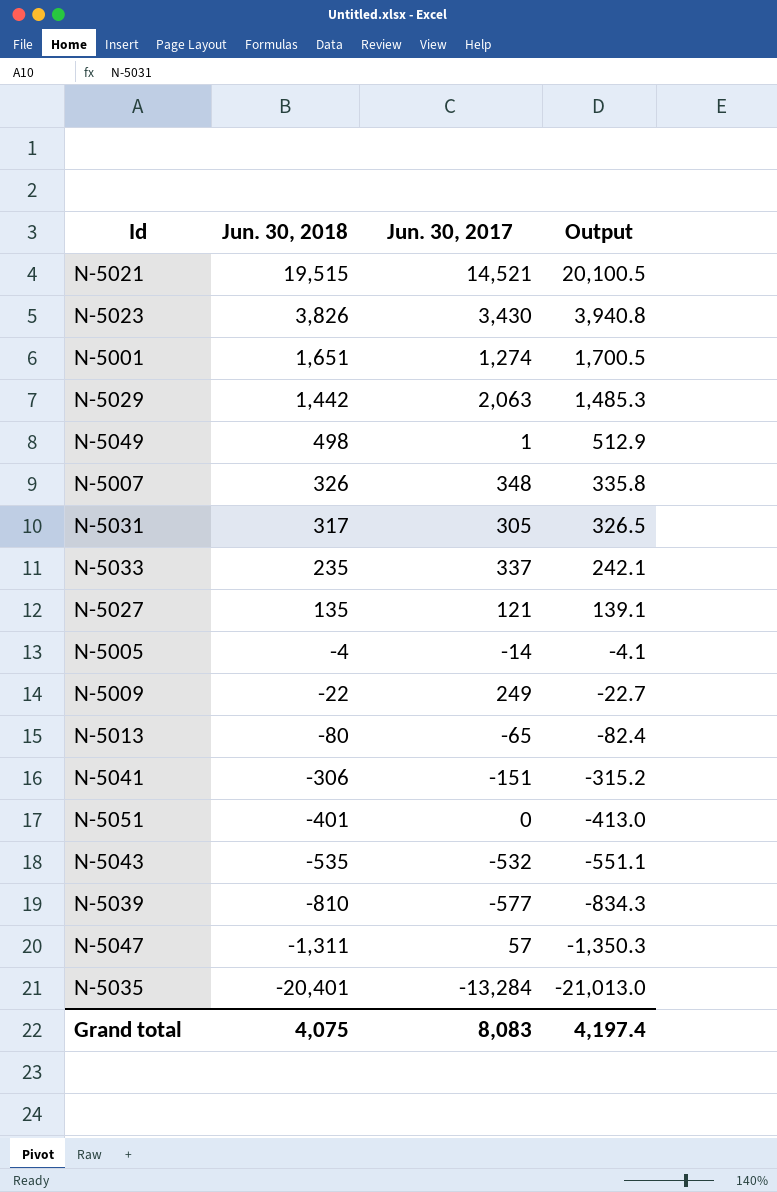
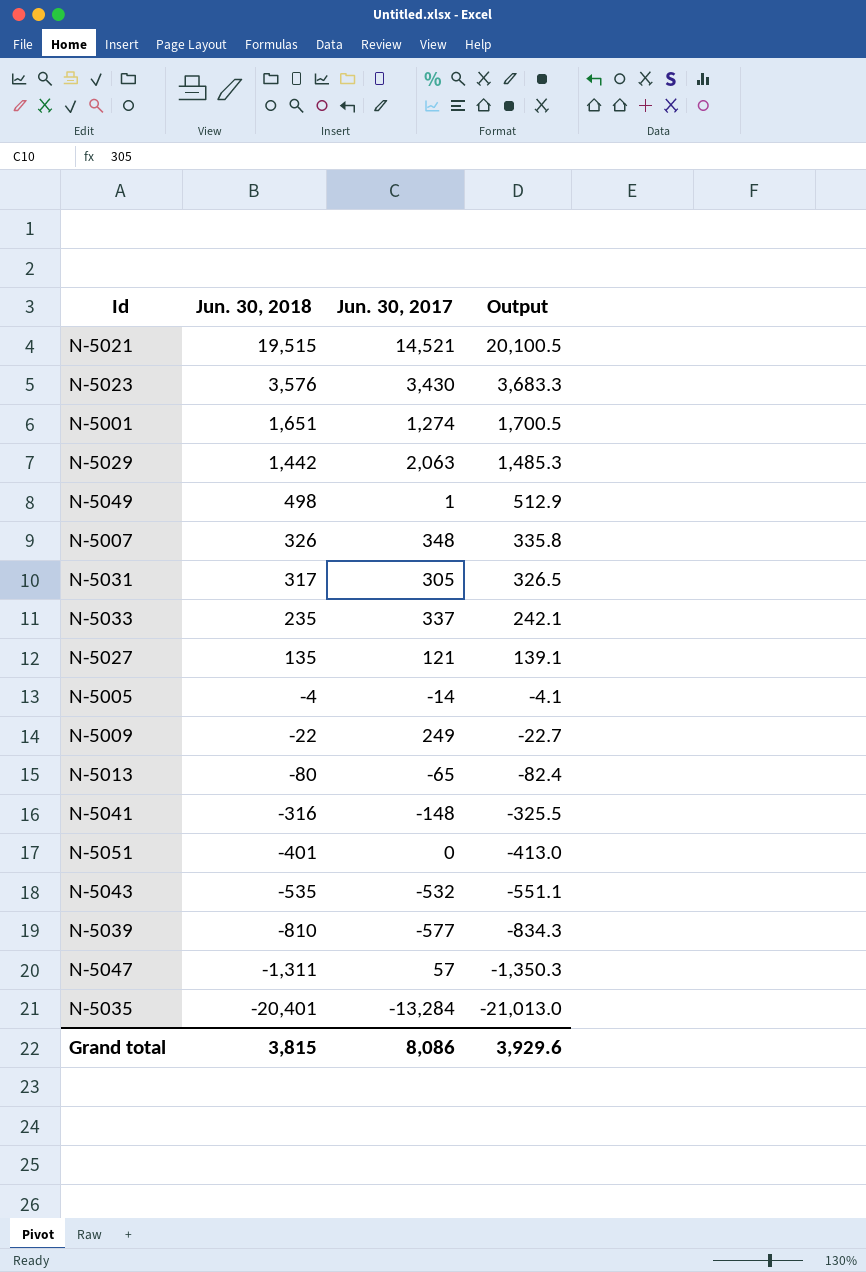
N-5023 | Jun. 30, 2018: 3,826 -> 3,576
N-5023 | Output: 3,940.8 -> 3,683.3
N-5041 | Jun. 30, 2018: -306 -> -316
N-5041 | Jun. 30, 2017: -151 -> -148
N-5041 | Output: -315.2 -> -325.5
Grand total | Jun. 30, 2018: 4,075 -> 3,815
Grand total | Jun. 30, 2017: 8,083 -> 8,086
Grand total | Output: 4,197.4 -> 3,929.6

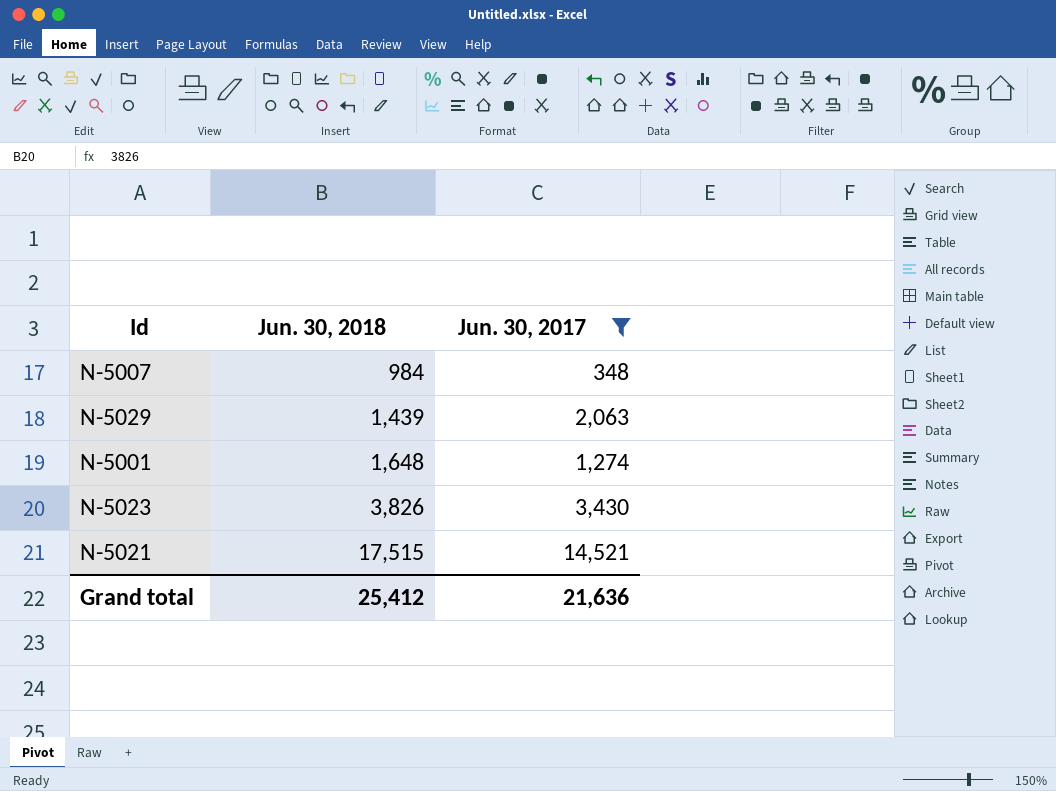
filter: none -> Jun. 30, 2017 >= 348
row order: Jun. 30, 2018 descending -> Jun. 30, 2018 ascending
column Output | formula: [Jun. 30, 2018] * 1.03 -> none
N-5007 | Jun. 30, 2018: 326 -> 984
N-5029 | Jun. 30, 2018: 1,442 -> 1,439
N-5001 | Jun. 30, 2018: 1,651 -> 1,648
N-5023 | Jun. 30, 2018: 3,576 -> 3,826
N-5021 | Jun. 30, 2018: 19,515 -> 17,515
Grand total | Jun. 30, 2018: 3,815 -> 25,412
Grand total | Jun. 30, 2017: 8,086 -> 21,636

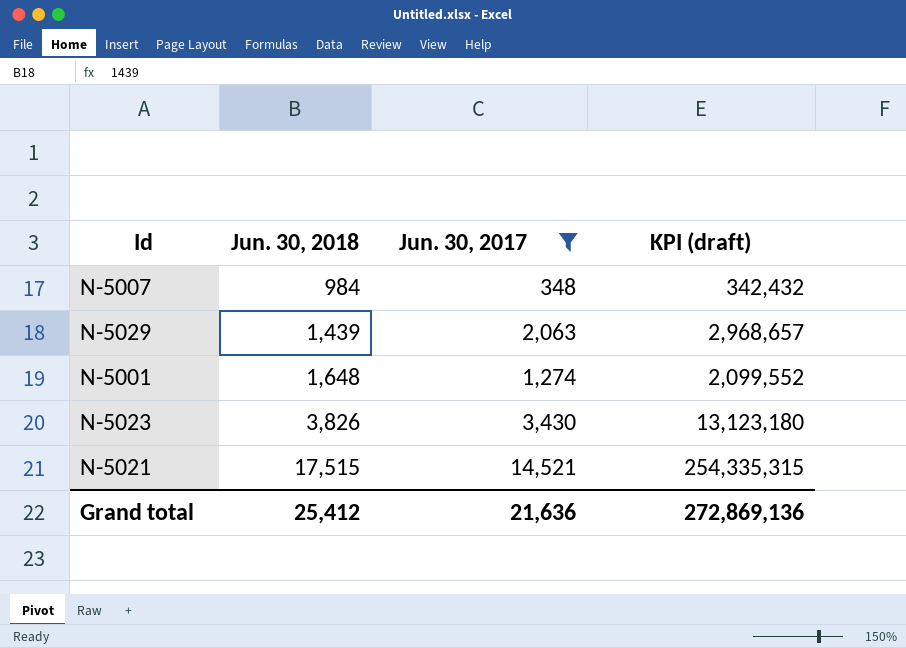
column KPI (draft) | formula: none -> [Jun. 30, 2018] * [Jun. 30, 2017]

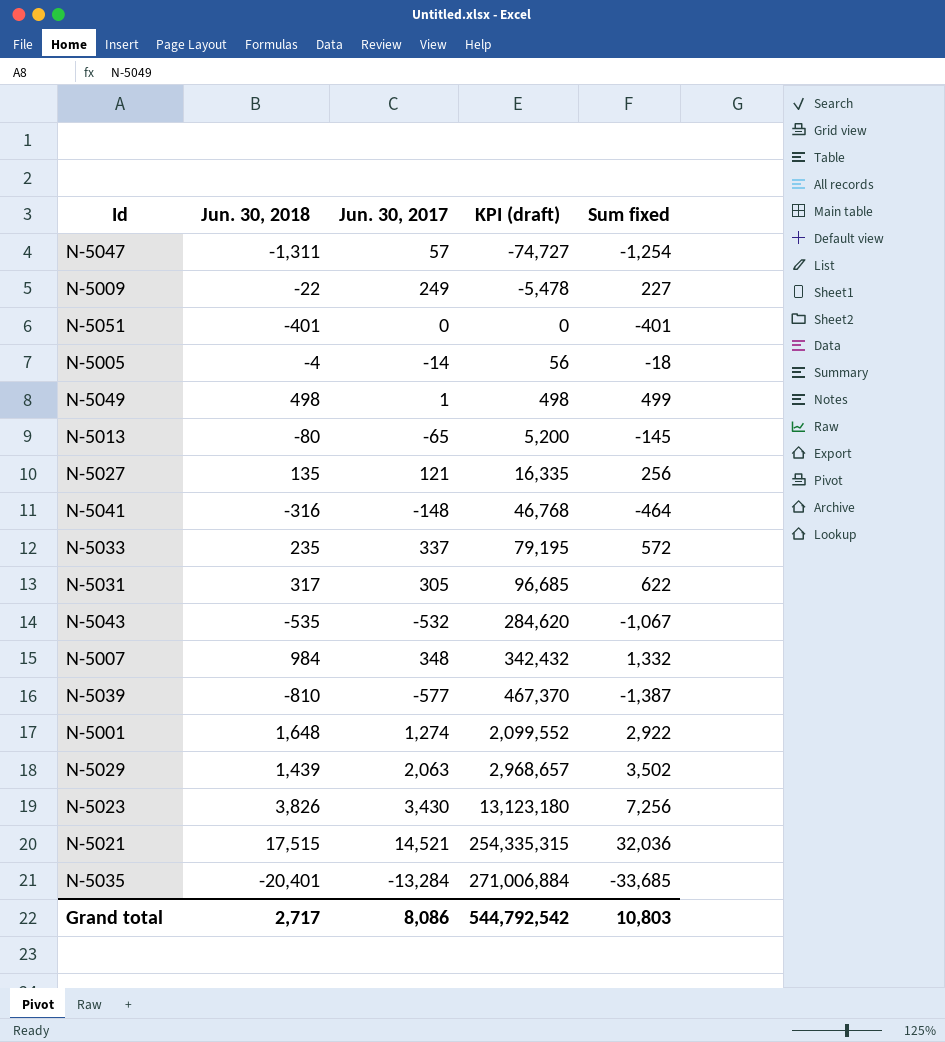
filter: Jun. 30, 2017 >= 348 -> none
row order: Jun. 30, 2018 ascending -> KPI (draft) ascending
column Sum fixed | formula: none -> [Jun. 30, 2018] + [Jun. 30, 2017]
Grand total | Jun. 30, 2018: 25,412 -> 2,717
Grand total | Jun. 30, 2017: 21,636 -> 8,086
Grand total | KPI (draft): 272,869,136 -> 544,792,542

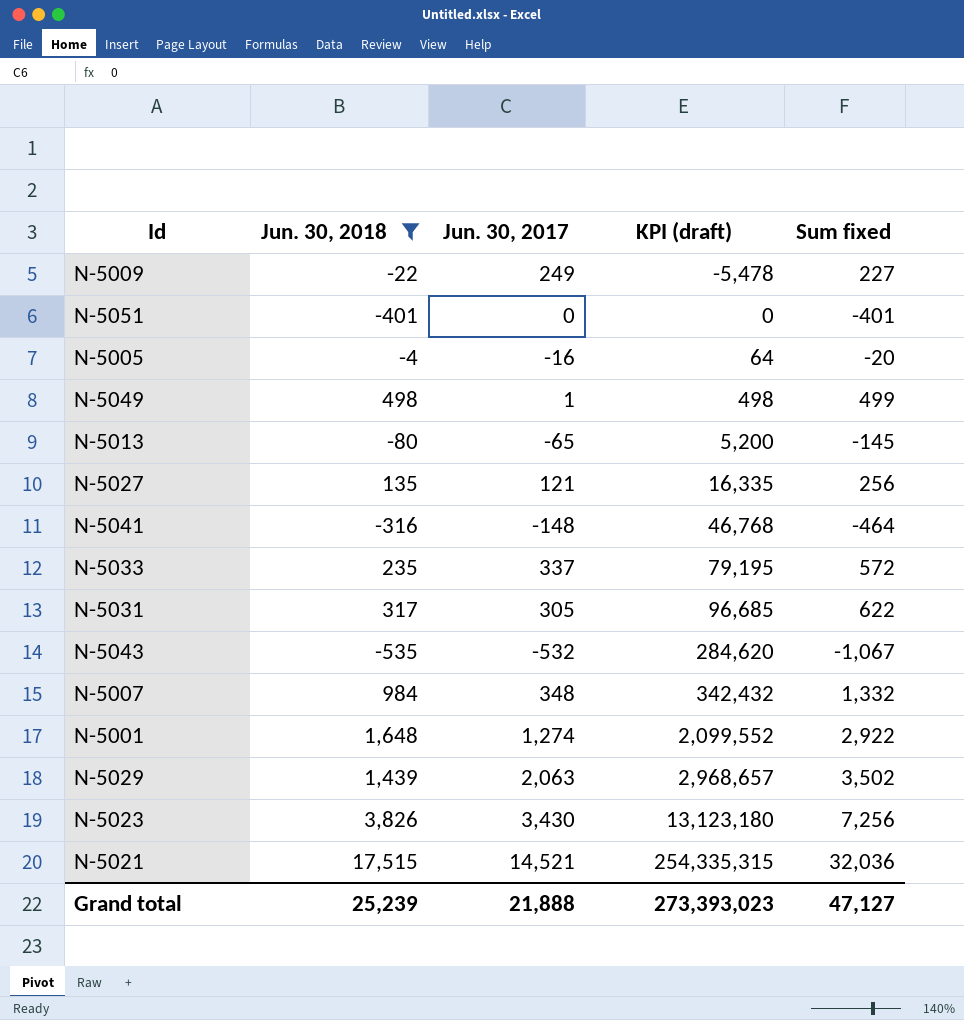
filter: none -> Jun. 30, 2018 >= -535
N-5005 | Jun. 30, 2017: -14 -> -16
N-5005 | KPI (draft): 56 -> 64
N-5005 | Sum fixed: -18 -> -20
Grand total | Jun. 30, 2018: 2,717 -> 25,239
Grand total | Jun. 30, 2017: 8,086 -> 21,888
Grand total | KPI (draft): 544,792,542 -> 273,393,023
Grand total | Sum fixed: 10,803 -> 47,127

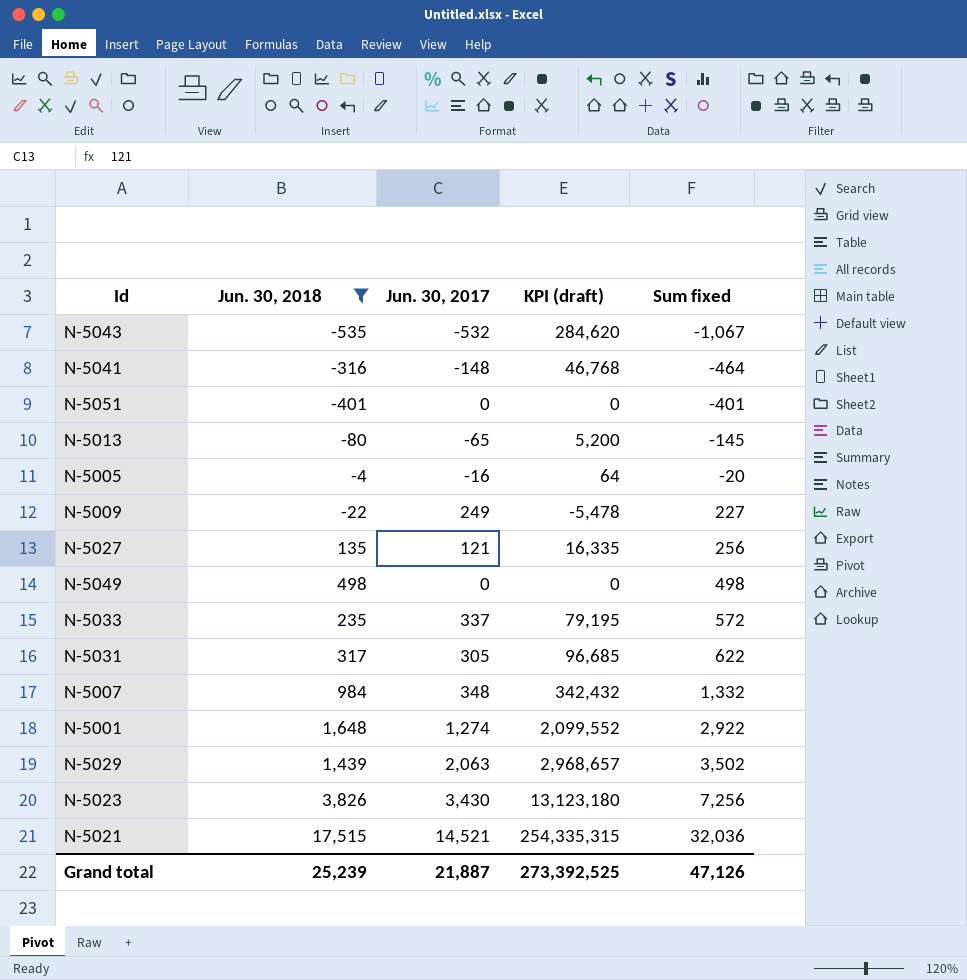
row order: KPI (draft) ascending -> Sum fixed ascending
N-5049 | Jun. 30, 2017: 1 -> 0
N-5049 | KPI (draft): 498 -> 0
N-5049 | Sum fixed: 499 -> 498
Grand total | Jun. 30, 2017: 21,888 -> 21,887
Grand total | KPI (draft): 273,393,023 -> 273,392,525
Grand total | Sum fixed: 47,127 -> 47,126

